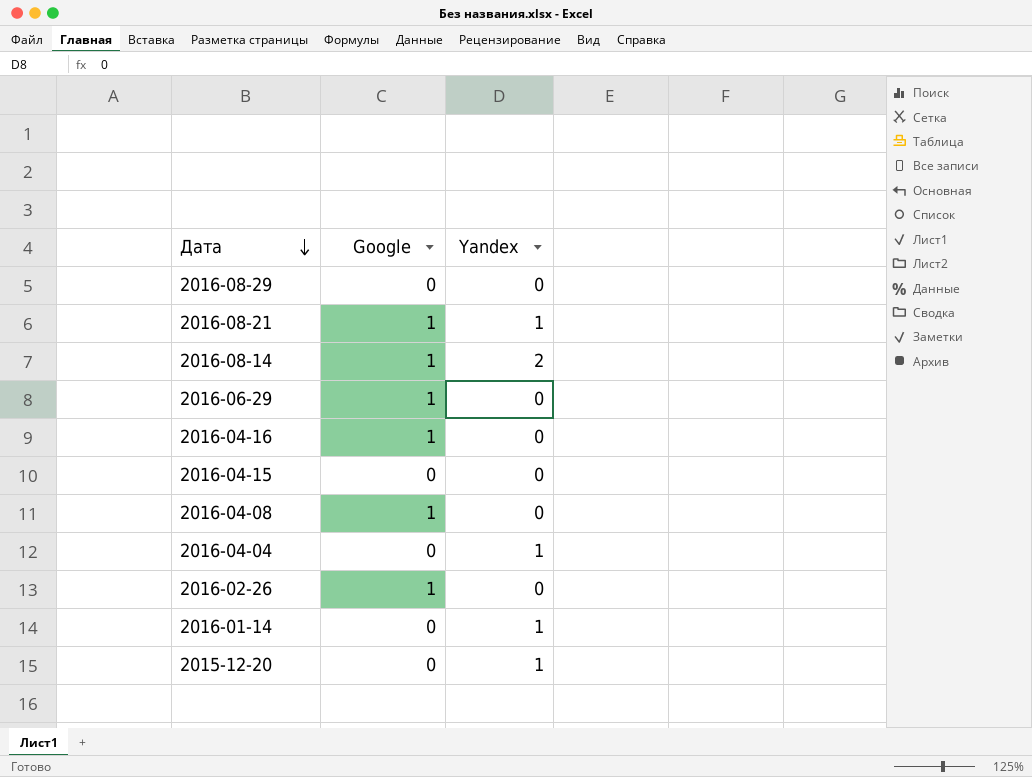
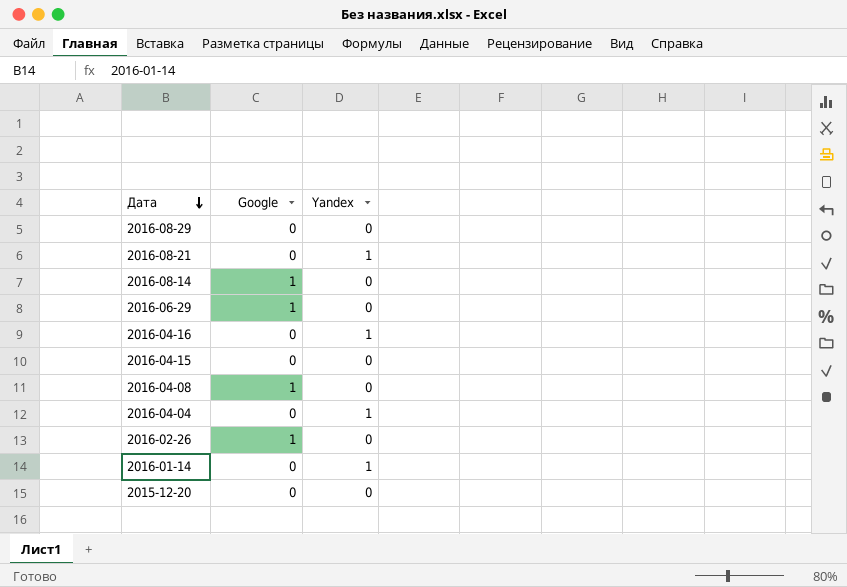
2016-08-21 | Google: 1 -> 0
2016-08-14 | Yandex: 2 -> 0
2016-04-16 | Google: 1 -> 0
2016-04-16 | Yandex: 0 -> 1
2015-12-20 | Yandex: 1 -> 0

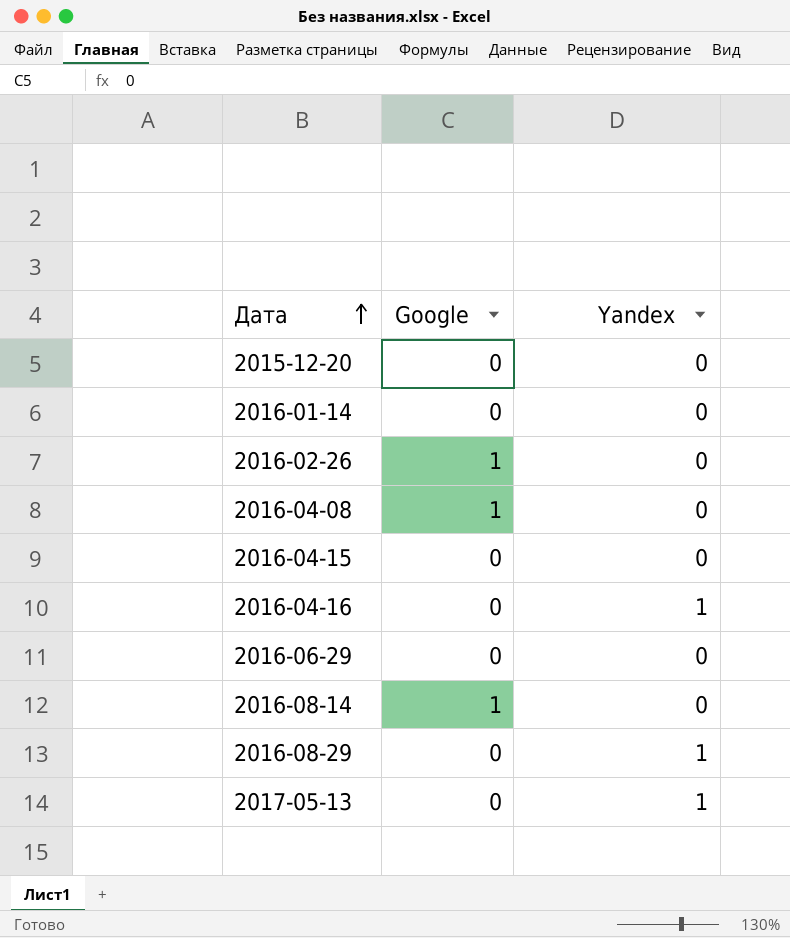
row order: Дата descending -> Дата ascending
row 2016-08-21: 0 | 1 -> none
row 2016-04-04: 0 | 1 -> none
2016-01-14 | Yandex: 1 -> 0
2016-06-29 | Google: 1 -> 0
2016-08-29 | Yandex: 0 -> 1
row 2017-05-13: none -> 0 | 1

